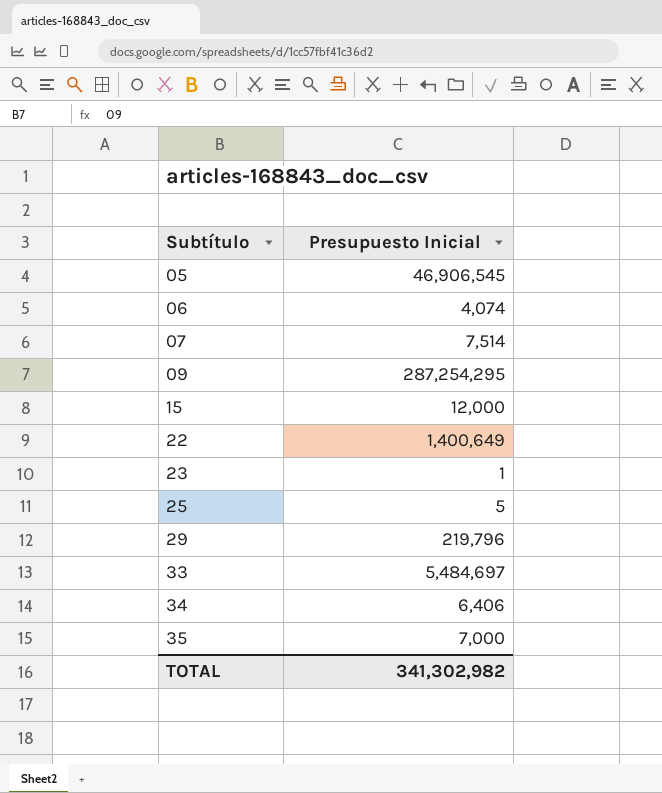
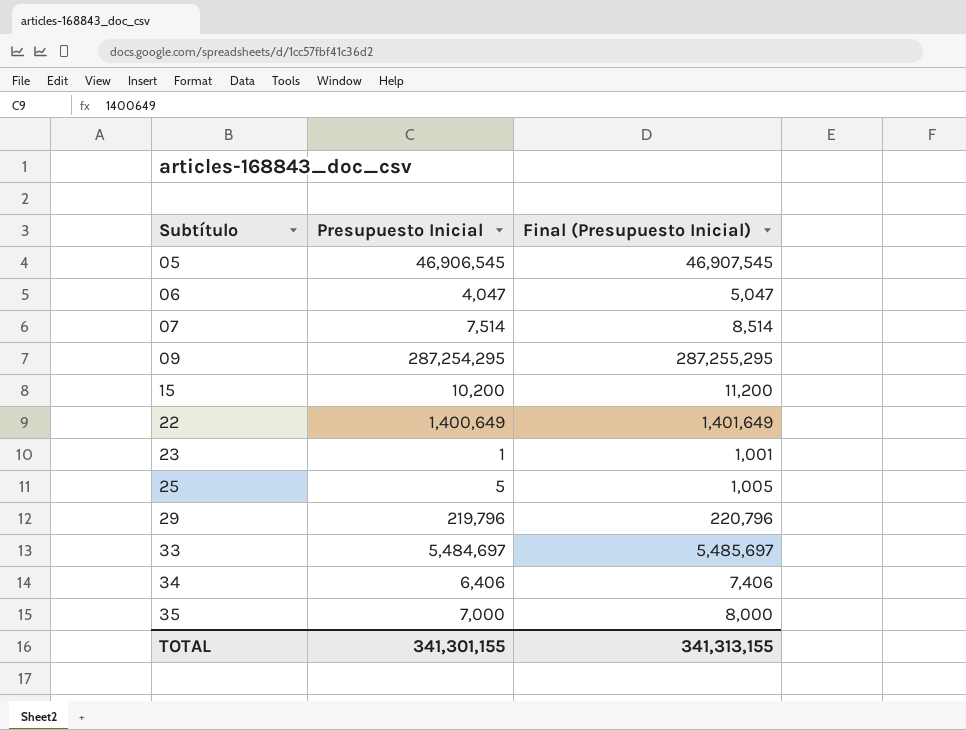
column Final (Presupuesto Inicial) | formula: none -> [Presupuesto Inicial] + 1000
06 | Presupuesto Inicial: 4,074 -> 4,047
15 | Presupuesto Inicial: 12,000 -> 10,200
TOTAL | Presupuesto Inicial: 341,302,982 -> 341,301,155

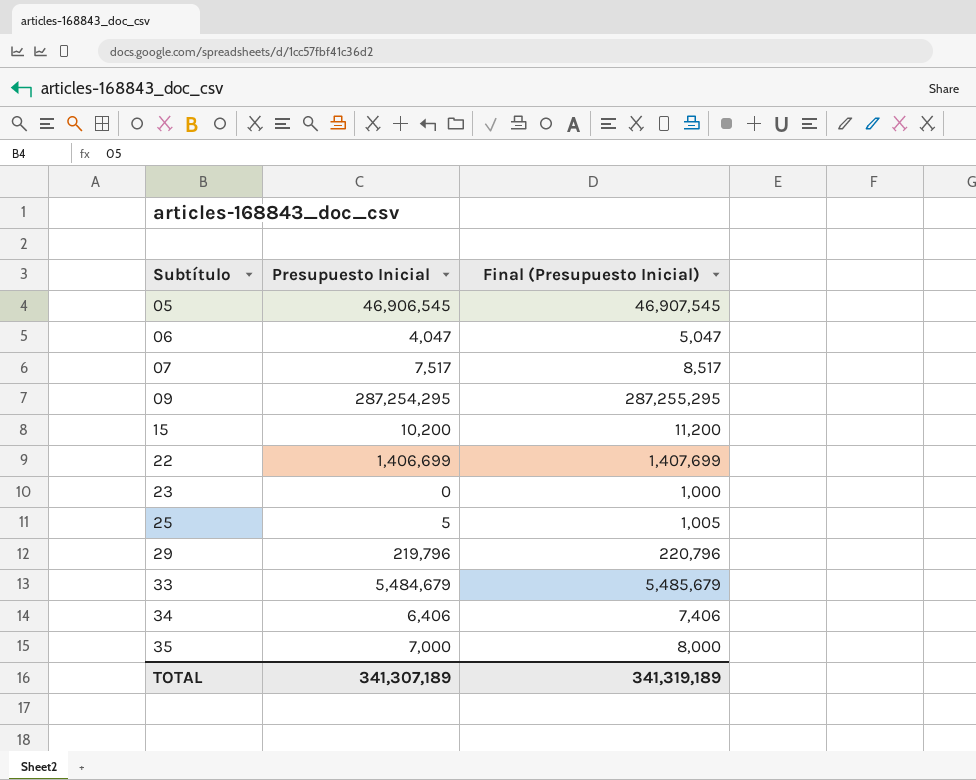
07 | Presupuesto Inicial: 7,514 -> 7,517
07 | Final (Presupuesto Inicial): 8,514 -> 8,517
22 | Presupuesto Inicial: 1,400,649 -> 1,406,699
22 | Final (Presupuesto Inicial): 1,401,649 -> 1,407,699
23 | Presupuesto Inicial: 1 -> 0
23 | Final (Presupuesto Inicial): 1,001 -> 1,000
33 | Presupuesto Inicial: 5,484,697 -> 5,484,679
33 | Final (Presupuesto Inicial): 5,485,697 -> 5,485,679
TOTAL | Presupuesto Inicial: 341,301,155 -> 341,307,189
TOTAL | Final (Presupuesto Inicial): 341,313,155 -> 341,319,189

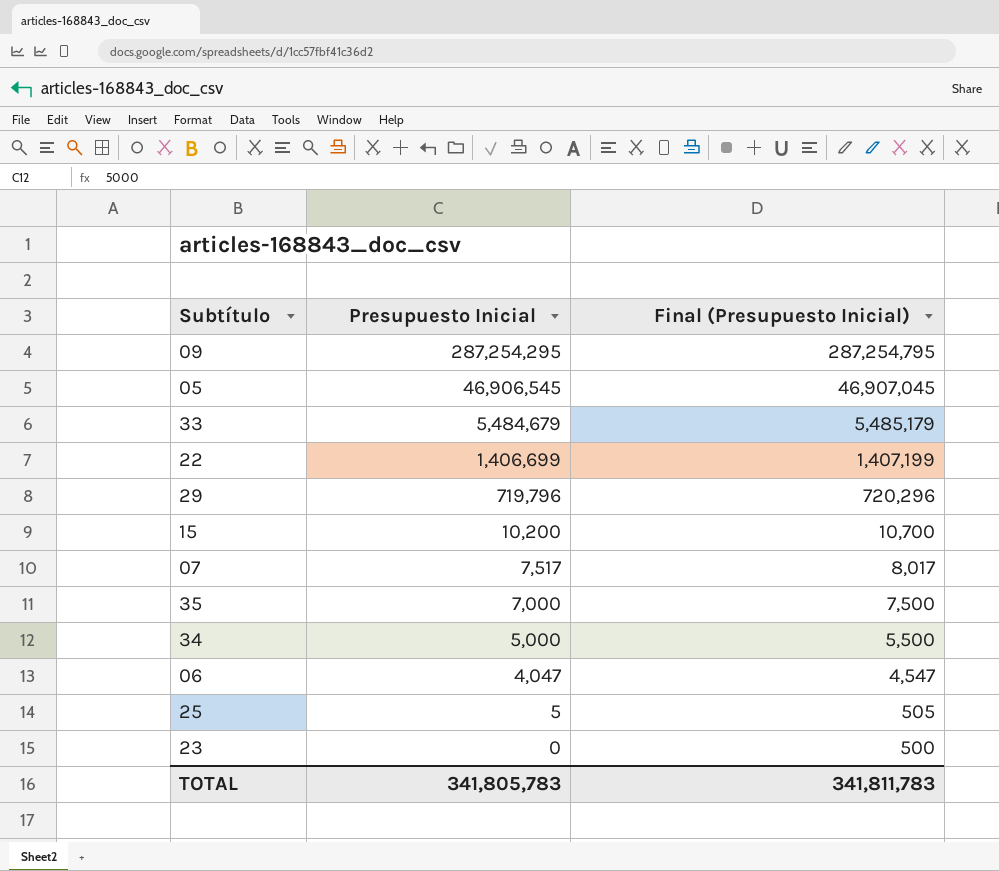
row order: Subtítulo ascending -> Presupuesto Inicial descending
column Final (Presupuesto Inicial) | formula: [Presupuesto Inicial] + 1000 -> [Presupuesto Inicial] + 500
29 | Presupuesto Inicial: 219,796 -> 719,796
34 | Presupuesto Inicial: 6,406 -> 5,000
TOTAL | Presupuesto Inicial: 341,307,189 -> 341,805,783
TOTAL | Final (Presupuesto Inicial): 341,319,189 -> 341,811,783

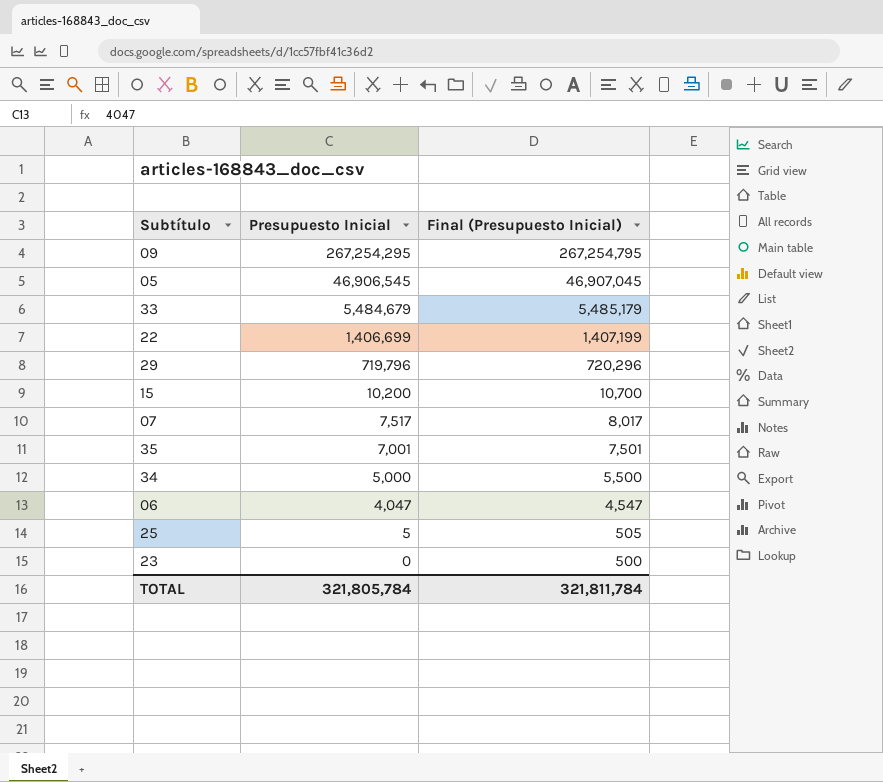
09 | Presupuesto Inicial: 287,254,295 -> 267,254,295
09 | Final (Presupuesto Inicial): 287,254,795 -> 267,254,795
35 | Presupuesto Inicial: 7,000 -> 7,001
35 | Final (Presupuesto Inicial): 7,500 -> 7,501
TOTAL | Presupuesto Inicial: 341,805,783 -> 321,805,784
TOTAL | Final (Presupuesto Inicial): 341,811,783 -> 321,811,784

